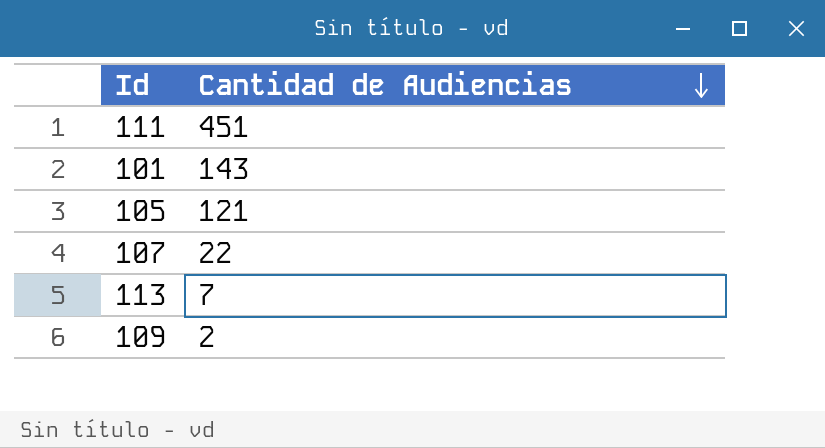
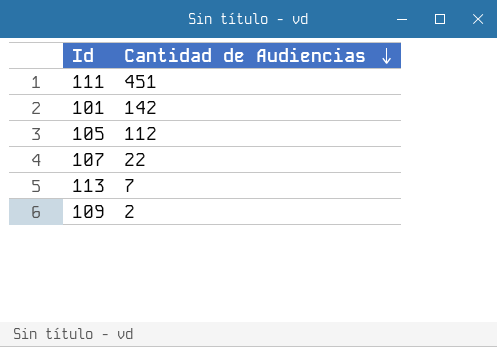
101 | Cantidad de Audiencias: 143 -> 142
105 | Cantidad de Audiencias: 121 -> 112

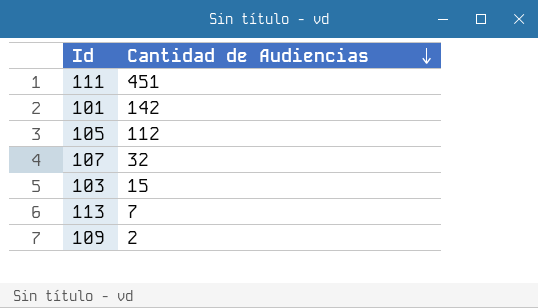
107 | Cantidad de Audiencias: 22 -> 32
row 103: none -> 15

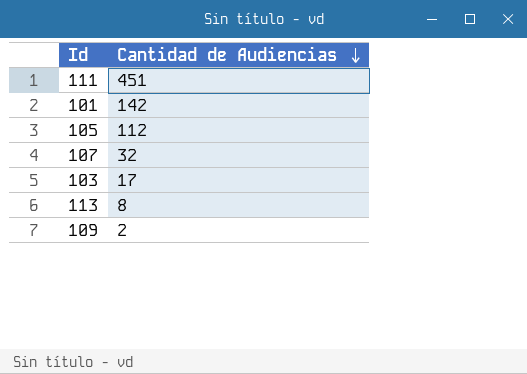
103 | Cantidad de Audiencias: 15 -> 17
113 | Cantidad de Audiencias: 7 -> 8

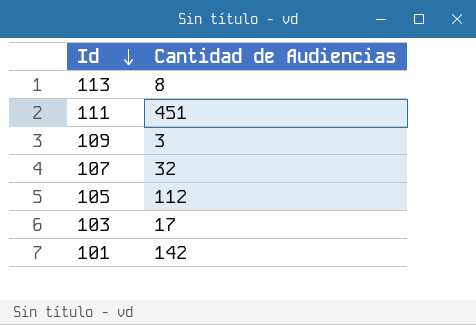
row order: Cantidad de Audiencias descending -> Id descending
109 | Cantidad de Audiencias: 2 -> 3

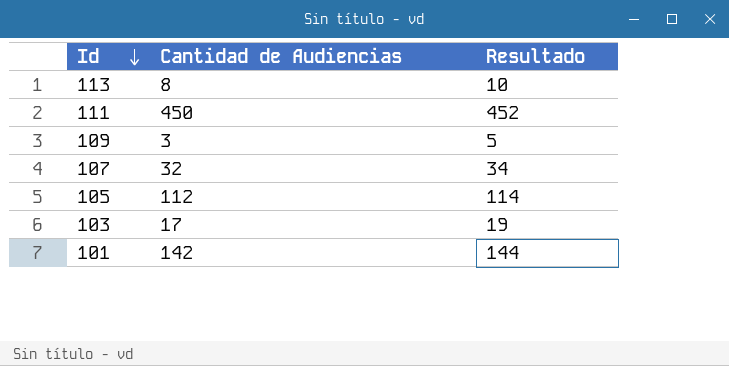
column Resultado | formula: none -> [Cantidad de Audiencias] + 2
111 | Cantidad de Audiencias: 451 -> 450

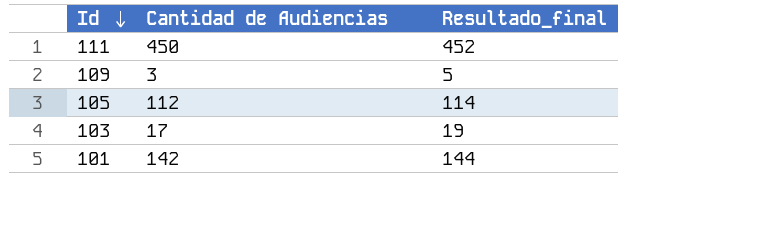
column name: Resultado -> Resultado_final
row 113: 8 | 10 -> none
row 107: 32 | 34 -> none

